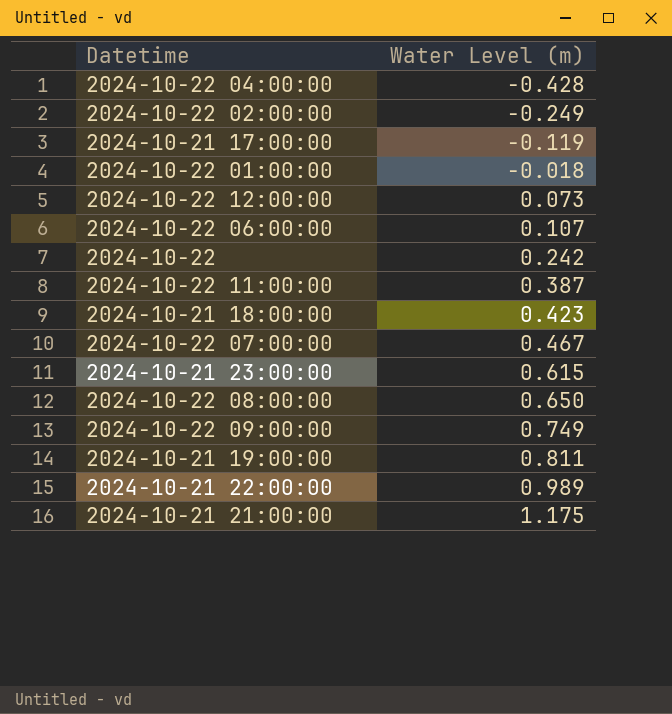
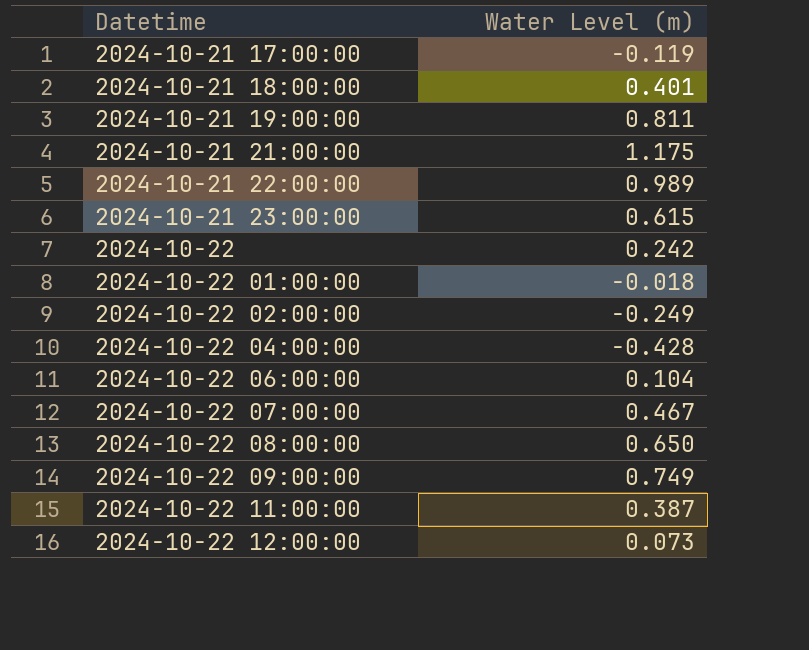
row order: Water Level (m) ascending -> Datetime ascending
2024-10-21 18:00:00 | Water Level (m): 0.423 -> 0.401
2024-10-22 06:00:00 | Water Level (m): 0.107 -> 0.104

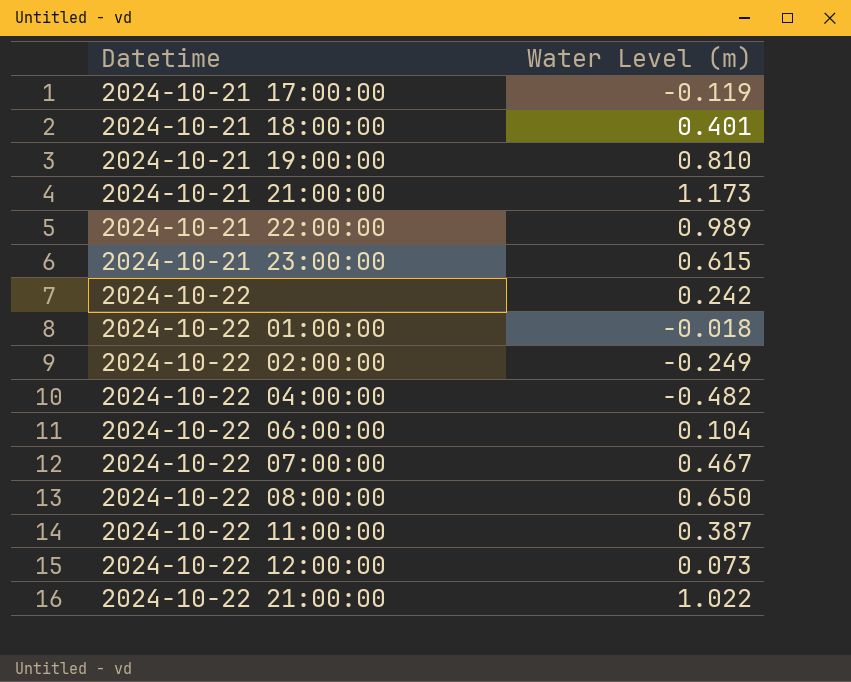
row 2024-10-22 09:00:00: 0.749 -> none
2024-10-21 19:00:00 | Water Level (m): 0.811 -> 0.810
2024-10-21 21:00:00 | Water Level (m): 1.175 -> 1.173
2024-10-22 04:00:00 | Water Level (m): -0.428 -> -0.482
row 2024-10-22 21:00:00: none -> 1.022

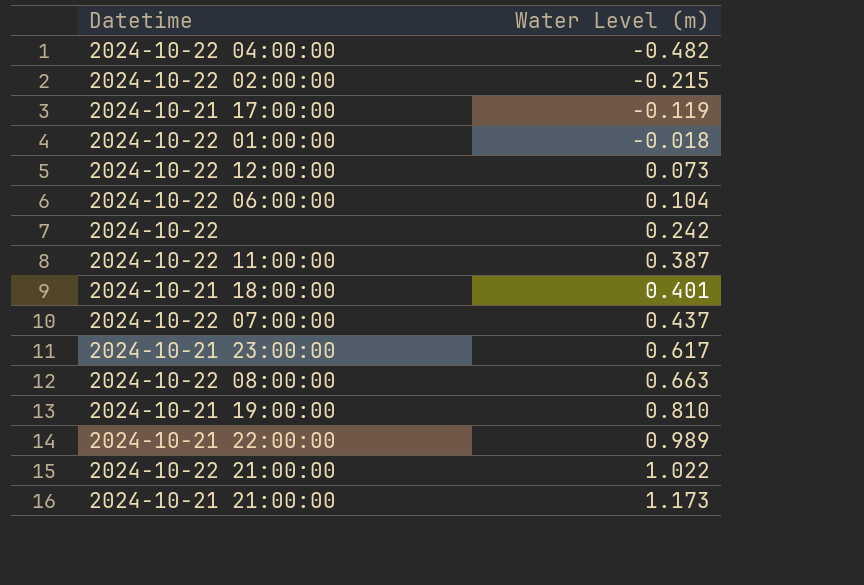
row order: Datetime ascending -> Water Level (m) ascending
2024-10-22 02:00:00 | Water Level (m): -0.249 -> -0.215
2024-10-22 07:00:00 | Water Level (m): 0.467 -> 0.437
2024-10-21 23:00:00 | Water Level (m): 0.615 -> 0.617
2024-10-22 08:00:00 | Water Level (m): 0.650 -> 0.663

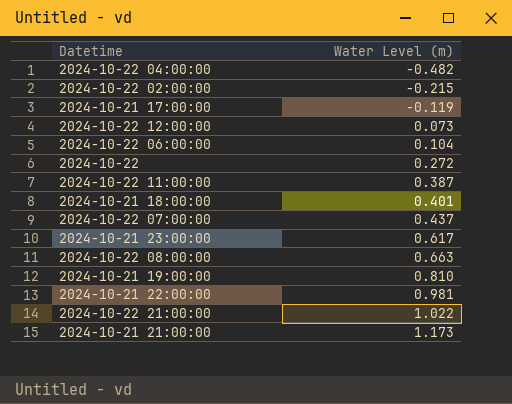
row 2024-10-22 01:00:00: -0.018 -> none
2024-10-22 | Water Level (m): 0.242 -> 0.272
2024-10-21 22:00:00 | Water Level (m): 0.989 -> 0.981

